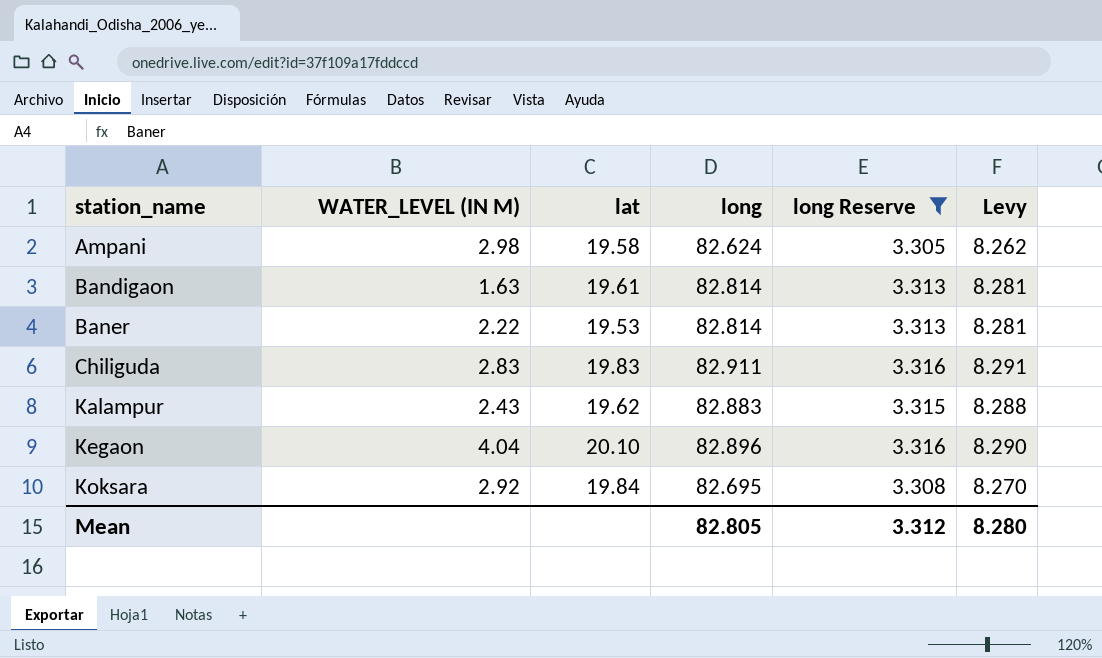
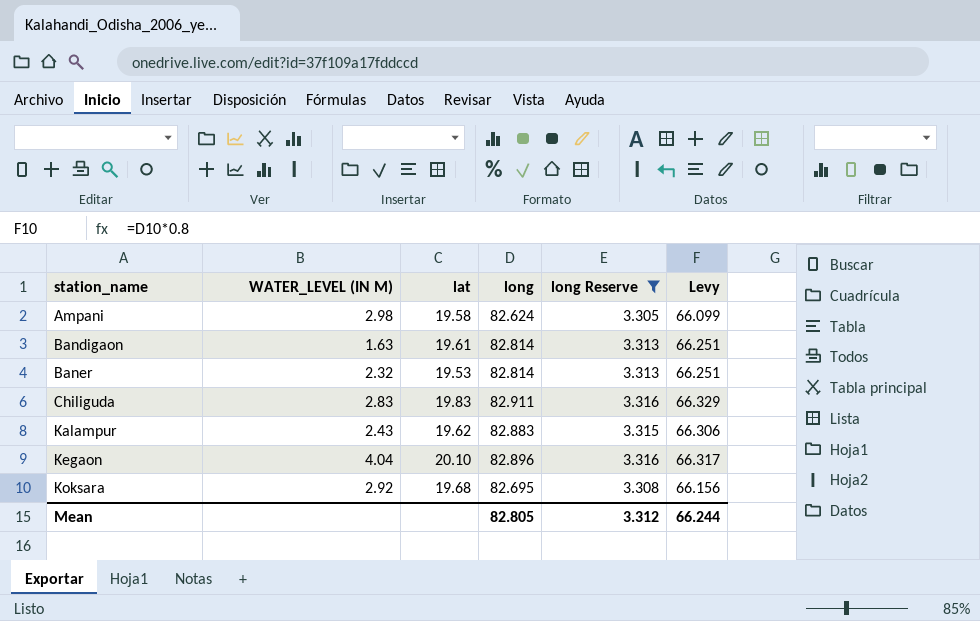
column Levy | formula: [long] * 0.1 -> [long] * 0.8
Baner | WATER_LEVEL (IN M): 2.22 -> 2.32
Koksara | lat: 19.84 -> 19.68
Mean | Levy: 8.280 -> 66.244

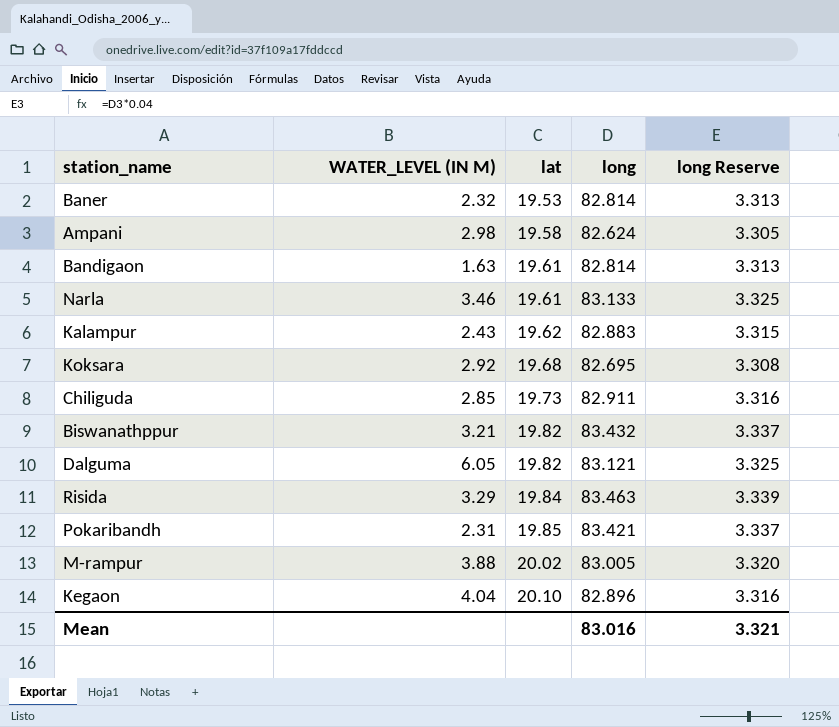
filter: long Reserve <= 3.316 -> none
row order: station_name ascending -> lat ascending
column Levy | formula: [long] * 0.8 -> none
Chiliguda | WATER_LEVEL (IN M): 2.83 -> 2.85
Chiliguda | lat: 19.83 -> 19.73
Mean | long: 82.805 -> 83.016
Mean | long Reserve: 3.312 -> 3.321

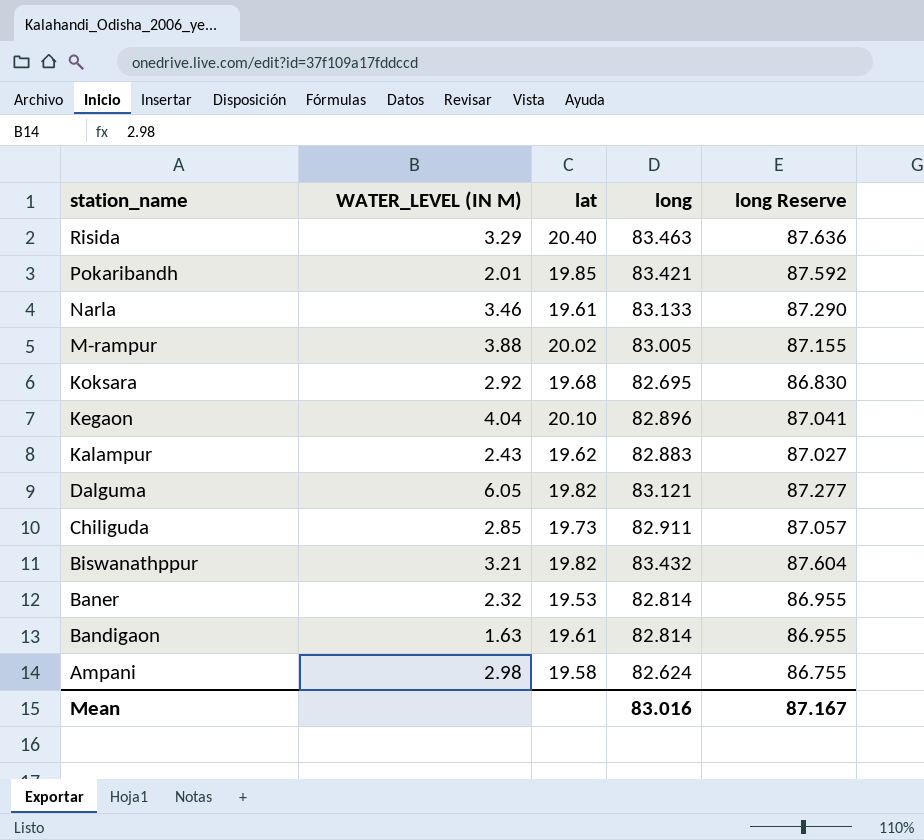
row order: lat ascending -> station_name descending
column long Reserve | formula: [long] * 0.04 -> [long] * 1.05
Risida | lat: 19.84 -> 20.40
Pokaribandh | WATER_LEVEL (IN M): 2.31 -> 2.01
Mean | long Reserve: 3.321 -> 87.167

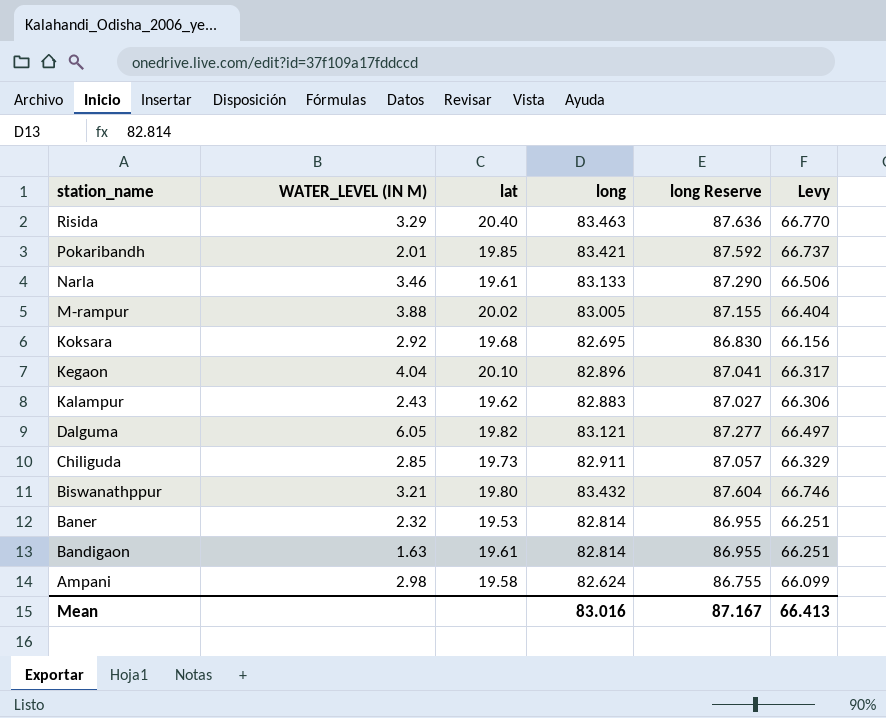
column Levy | formula: none -> [long] * 0.8
Biswanathppur | lat: 19.82 -> 19.80

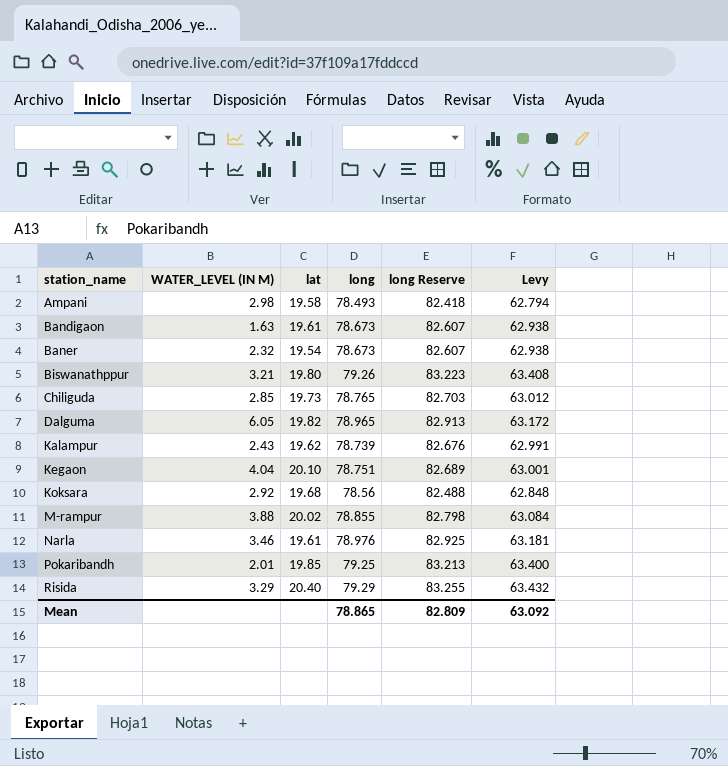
row order: station_name descending -> station_name ascending
Ampani | long: 82.624 -> 78.493
Ampani | long Reserve: 86.755 -> 82.418
Ampani | Levy: 66.099 -> 62.794
Bandigaon | long: 82.814 -> 78.673
Bandigaon | long Reserve: 86.955 -> 82.607
Bandigaon | Levy: 66.251 -> 62.938
Baner | lat: 19.53 -> 19.54
Baner | long: 82.814 -> 78.673
Baner | long Reserve: 86.955 -> 82.607
Baner | Levy: 66.251 -> 62.938
Biswanathppur | long: 83.432 -> 79.26
Biswanathppur | long Reserve: 87.604 -> 83.223
Biswanathppur | Levy: 66.746 -> 63.408
Chiliguda | long: 82.911 -> 78.765
Chiliguda | long Reserve: 87.057 -> 82.703
Chiliguda | Levy: 66.329 -> 63.012
Dalguma | long: 83.121 -> 78.965
Dalguma | long Reserve: 87.277 -> 82.913
Dalguma | Levy: 66.497 -> 63.172
Kalampur | long: 82.883 -> 78.739
Kalampur | long Reserve: 87.027 -> 82.676
Kalampur | Levy: 66.306 -> 62.991
Kegaon | long: 82.896 -> 78.751
Kegaon | long Reserve: 87.041 -> 82.689
Kegaon | Levy: 66.317 -> 63.001
Koksara | long: 82.695 -> 78.56
Koksara | long Reserve: 86.830 -> 82.488
Koksara | Levy: 66.156 -> 62.848
M-rampur | long: 83.005 -> 78.855
M-rampur | long Reserve: 87.155 -> 82.798
M-rampur | Levy: 66.404 -> 63.084
Narla | long: 83.133 -> 78.976
Narla | long Reserve: 87.290 -> 82.925
Narla | Levy: 66.506 -> 63.181
Pokaribandh | long: 83.421 -> 79.25
Pokaribandh | long Reserve: 87.592 -> 83.213
Pokaribandh | Levy: 66.737 -> 63.400
Risida | long: 83.463 -> 79.29
Risida | long Reserve: 87.636 -> 83.255
Risida | Levy: 66.770 -> 63.432
Mean | long: 83.016 -> 78.865
Mean | long Reserve: 87.167 -> 82.809
Mean | Levy: 66.413 -> 63.092

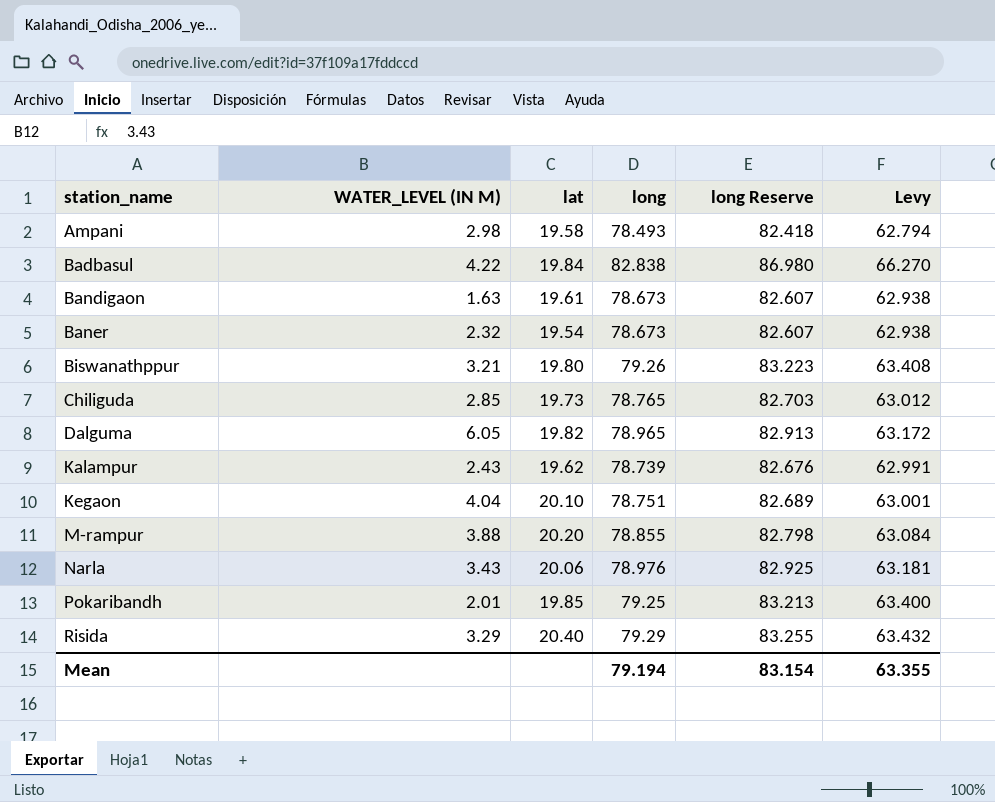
row Koksara: 2.92 | 19.68 | 78.56 | 82.488 | 62.848 -> none
row Badbasul: none -> 4.22 | 19.84 | 82.838 | 86.980 | 66.270
M-rampur | lat: 20.02 -> 20.20
Narla | WATER_LEVEL (IN M): 3.46 -> 3.43
Narla | lat: 19.61 -> 20.06
Mean | long: 78.865 -> 79.194
Mean | long Reserve: 82.809 -> 83.154
Mean | Levy: 63.092 -> 63.355

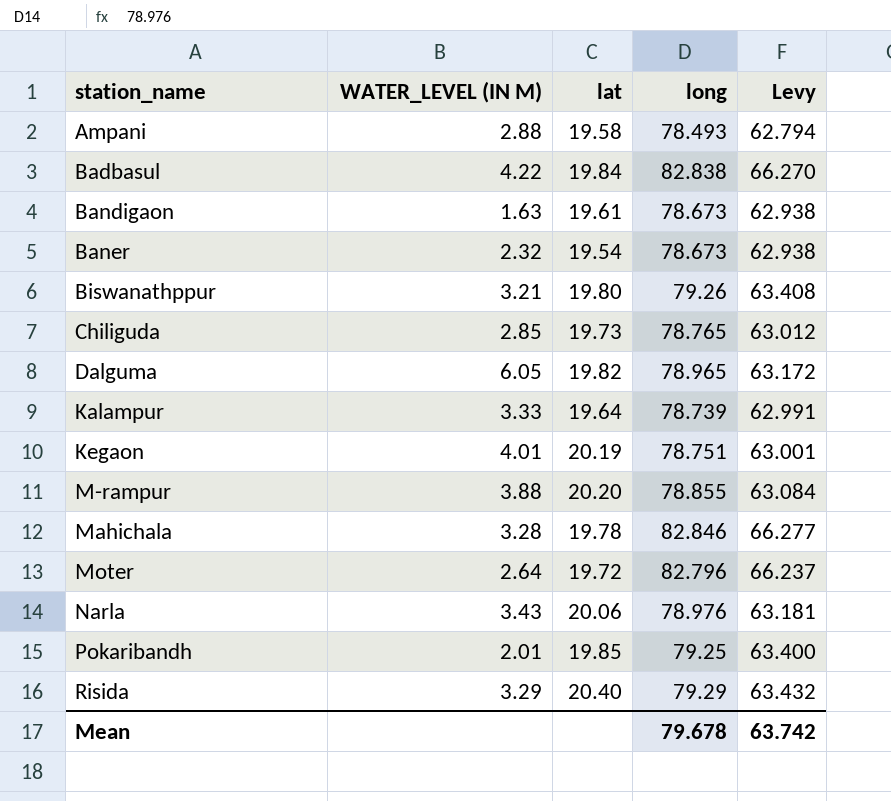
column long Reserve | formula: [long] * 1.05 -> none
Ampani | WATER_LEVEL (IN M): 2.98 -> 2.88
Kalampur | WATER_LEVEL (IN M): 2.43 -> 3.33
Kalampur | lat: 19.62 -> 19.64
Kegaon | WATER_LEVEL (IN M): 4.04 -> 4.01
Kegaon | lat: 20.10 -> 20.19
row Mahichala: none -> 3.28 | 19.78 | 82.846 | 66.277
row Moter: none -> 2.64 | 19.72 | 82.796 | 66.237
Mean | long: 79.194 -> 79.678
Mean | Levy: 63.355 -> 63.742

